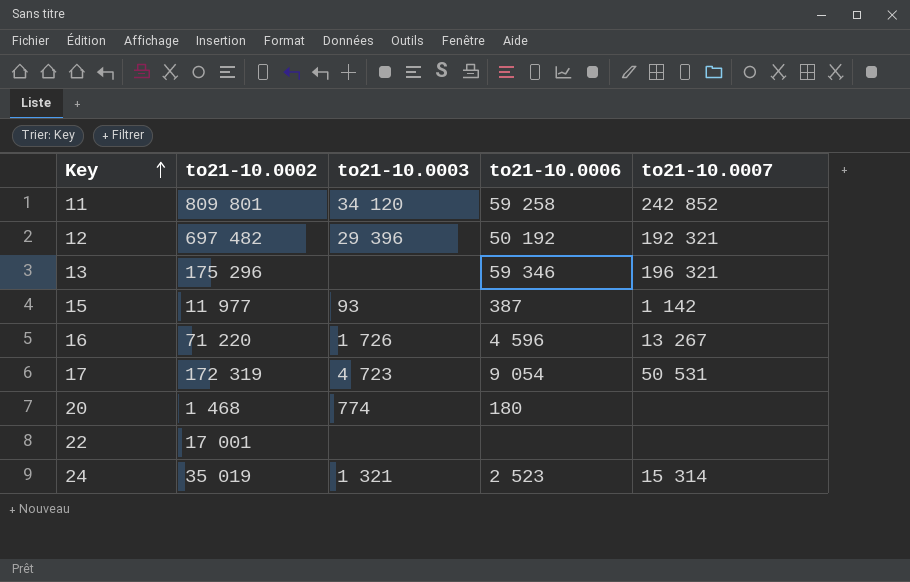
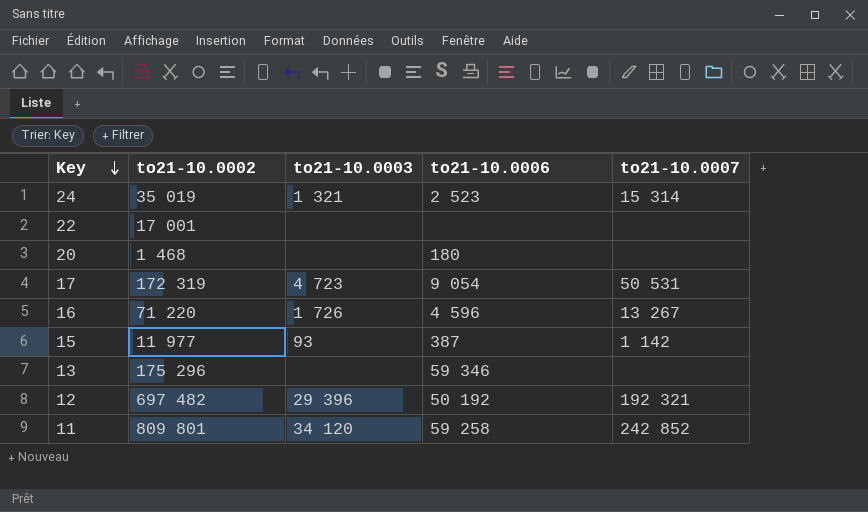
row order: Key ascending -> Key descending
20 | to21-10.0003: 774 -> none
13 | to21-10.0007: 196 321 -> none

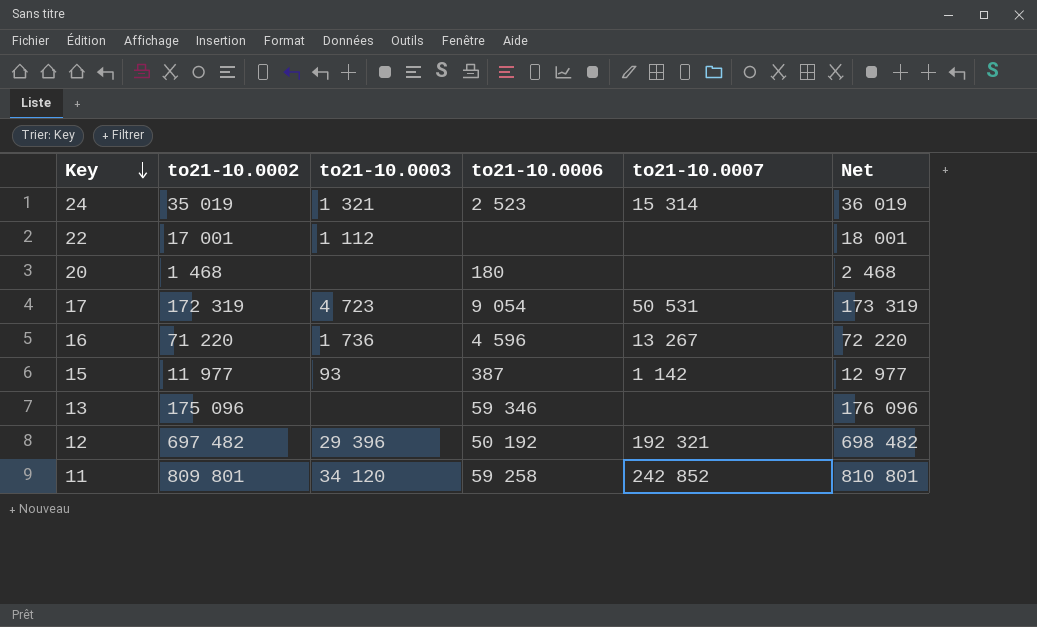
column Net | formula: none -> [to21-10.0002] + 1000
22 | to21-10.0003: none -> 1 112
16 | to21-10.0003: 1 726 -> 1 736
13 | to21-10.0002: 175 296 -> 175 096

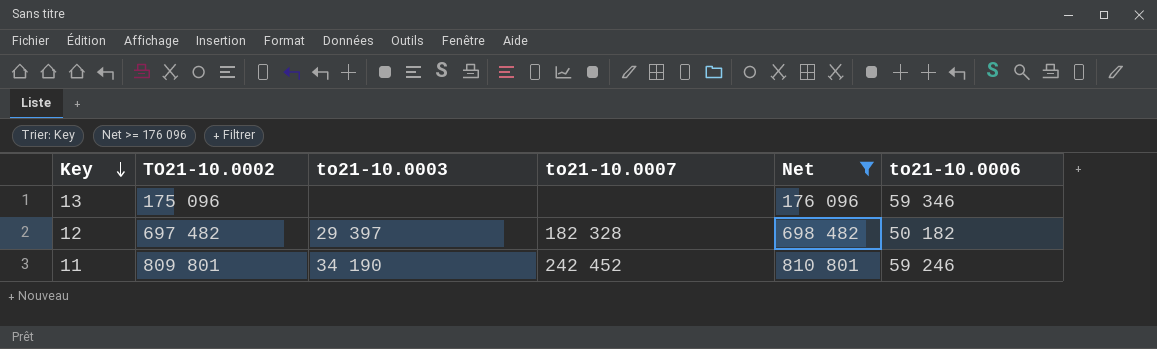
filter: none -> Net >= 176 096
column name: to21-10.0002 -> TO21-10.0002
column to21-10.0006 | position: 4 -> 6
12 | to21-10.0003: 29 396 -> 29 397
12 | to21-10.0007: 192 321 -> 182 328
12 | to21-10.0006: 50 192 -> 50 182
11 | to21-10.0003: 34 120 -> 34 190
11 | to21-10.0007: 242 852 -> 242 452
11 | to21-10.0006: 59 258 -> 59 246

